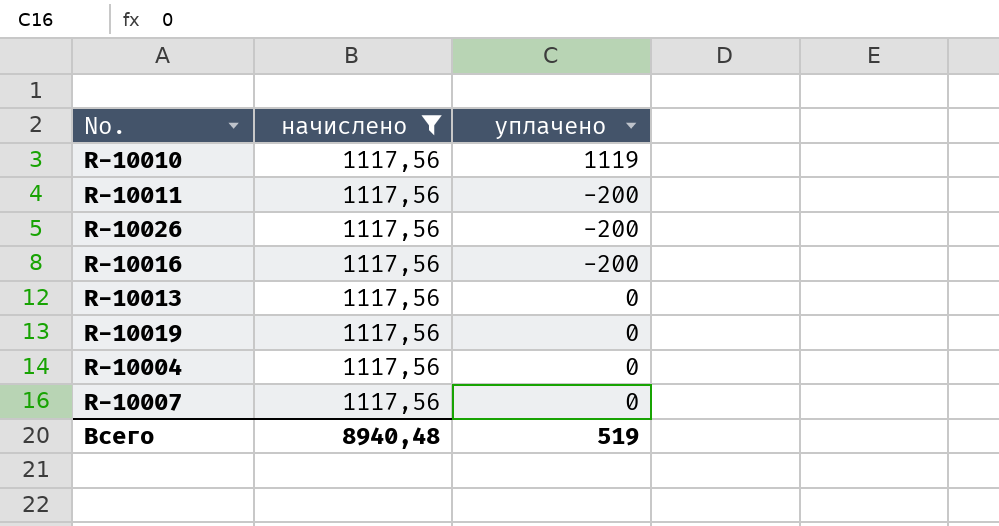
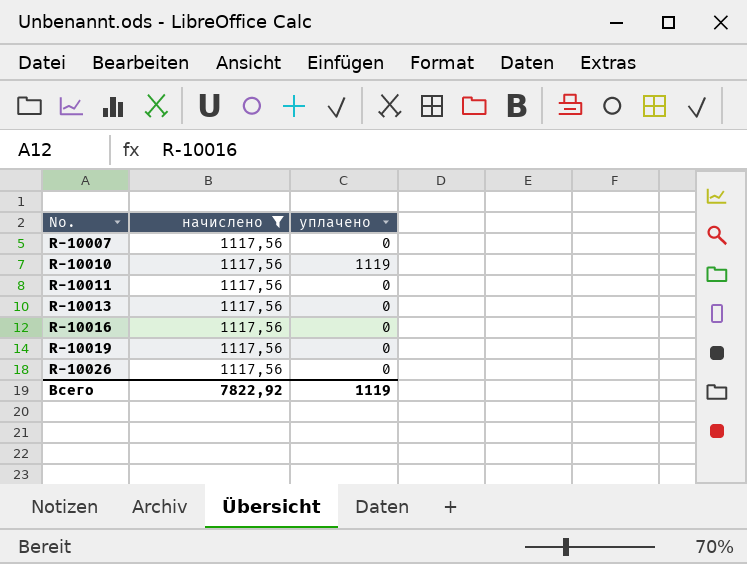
row order: none -> No. ascending
row R-10004: 1117,56 | 0 -> none
R-10011 | уплачено: -200 -> 0
R-10016 | уплачено: -200 -> 0
R-10026 | уплачено: -200 -> 0
Всего | начислено: 8940,48 -> 7822,92
Всего | уплачено: 519 -> 1119

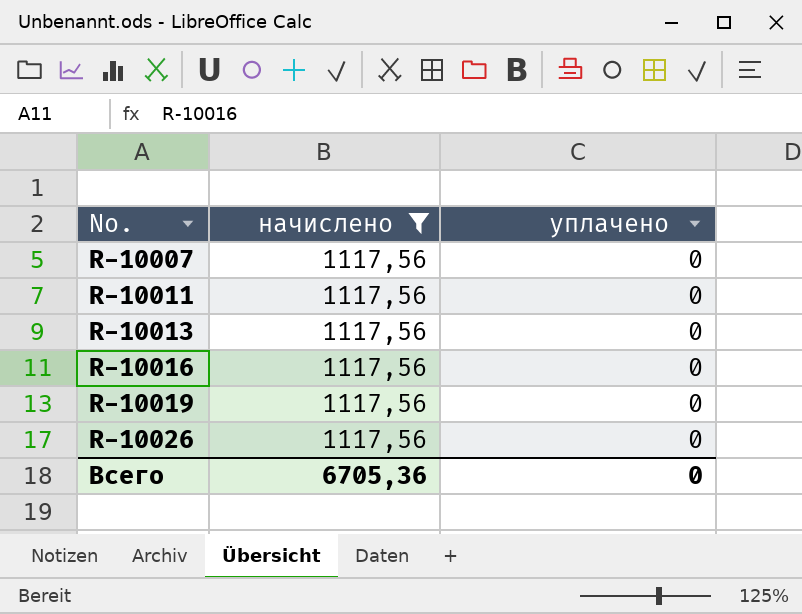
row R-10010: 1117,56 | 1119 -> none
Всего | начислено: 7822,92 -> 6705,36
Всего | уплачено: 1119 -> 0

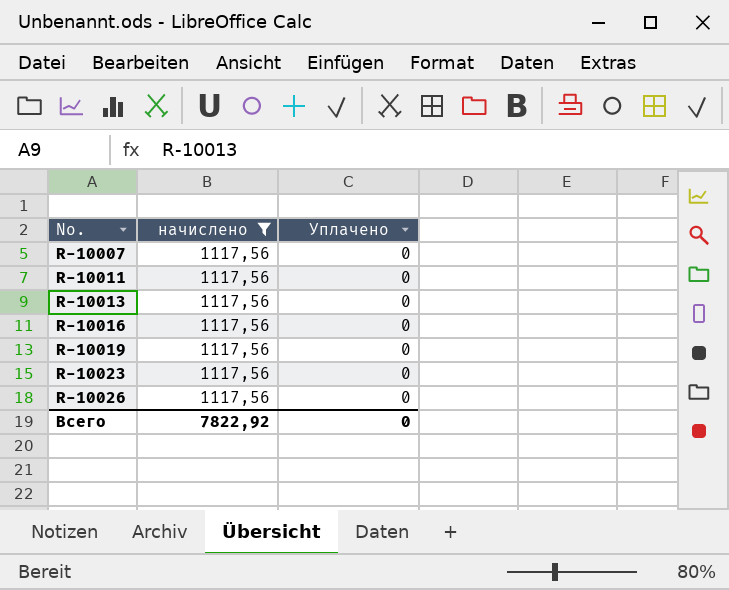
column name: уплачено -> Уплачено
row R-10023: none -> 1117,56 | 0
Всего | начислено: 6705,36 -> 7822,92

